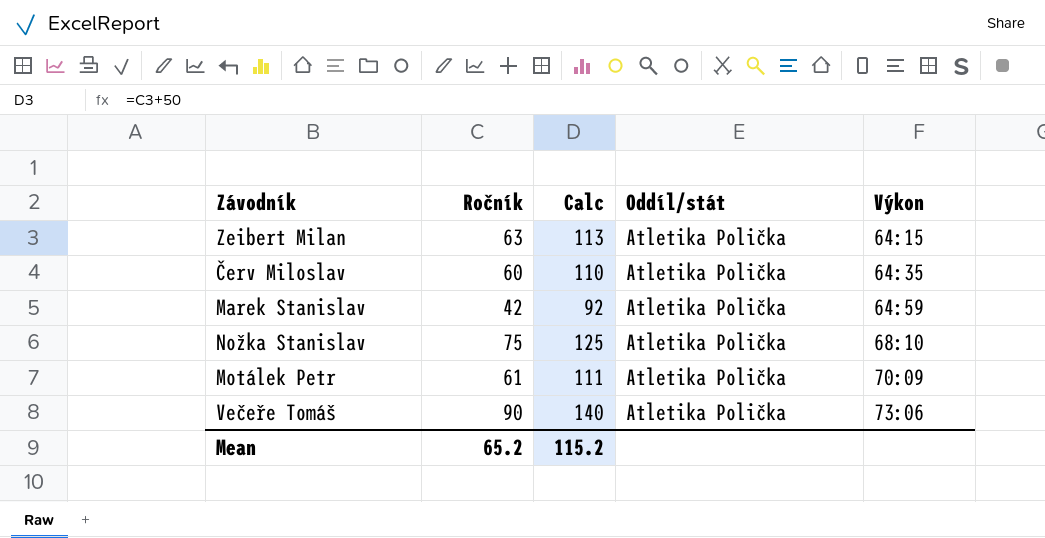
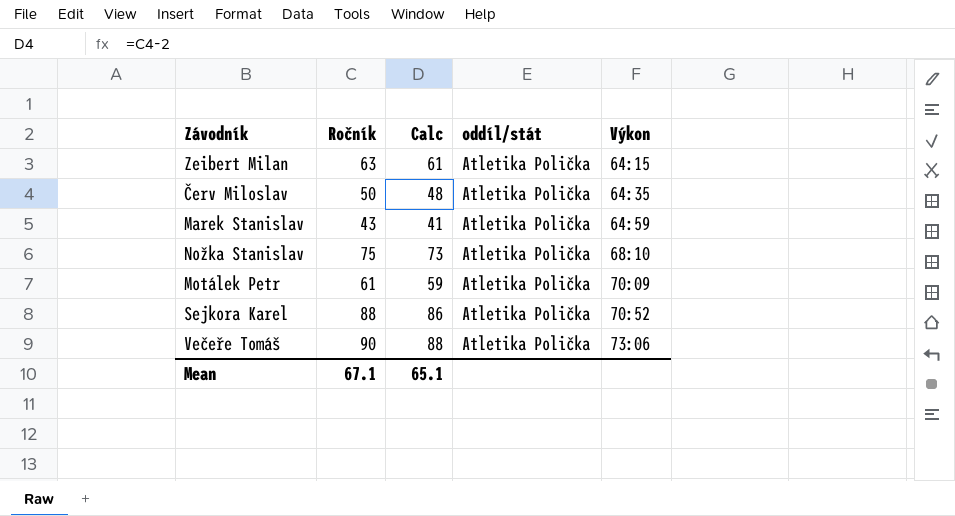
column Calc | formula: [Ročník] + 50 -> [Ročník] - 2
column name: Oddíl/stát -> oddíl/stát
Červ Miloslav | Ročník: 60 -> 50
Marek Stanislav | Ročník: 42 -> 43
row Sejkora Karel: none -> 88 | 86 | Atletika Polička | 70:52
Mean | Ročník: 65.2 -> 67.1
Mean | Calc: 115.2 -> 65.1

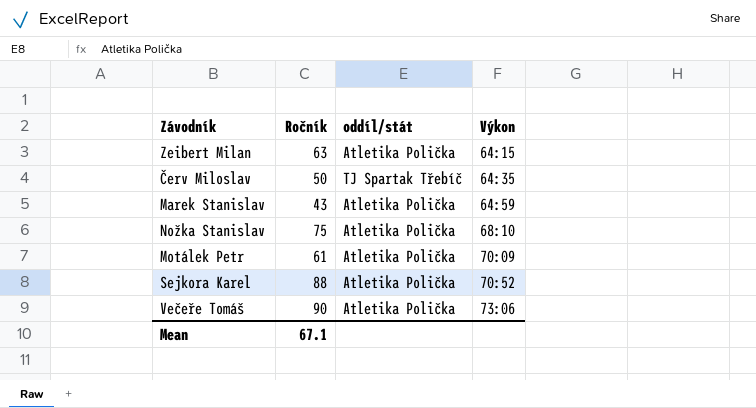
column Calc | formula: [Ročník] - 2 -> none
Červ Miloslav | oddíl/stát: Atletika Polička -> TJ Spartak Třebíč

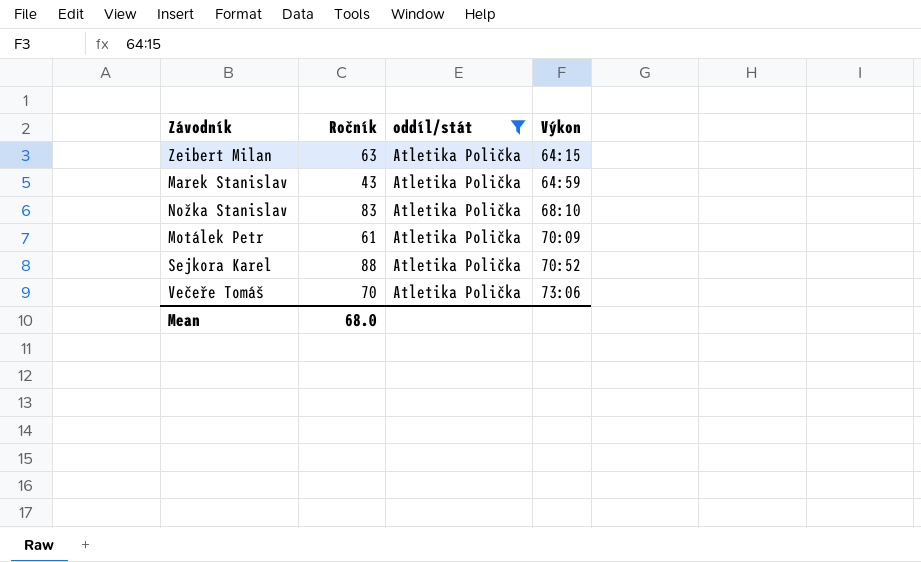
filter: none -> oddíl/stát = Atletika Polička
Nožka Stanislav | Ročník: 75 -> 83
Večeře Tomáš | Ročník: 90 -> 70
Mean | Ročník: 67.1 -> 68.0

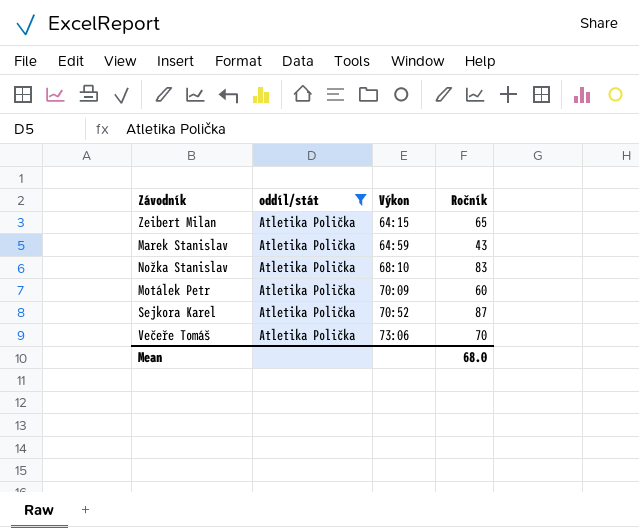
column Ročník | position: 2 -> 4
Zeibert Milan | Ročník: 63 -> 65
Motálek Petr | Ročník: 61 -> 60
Sejkora Karel | Ročník: 88 -> 87

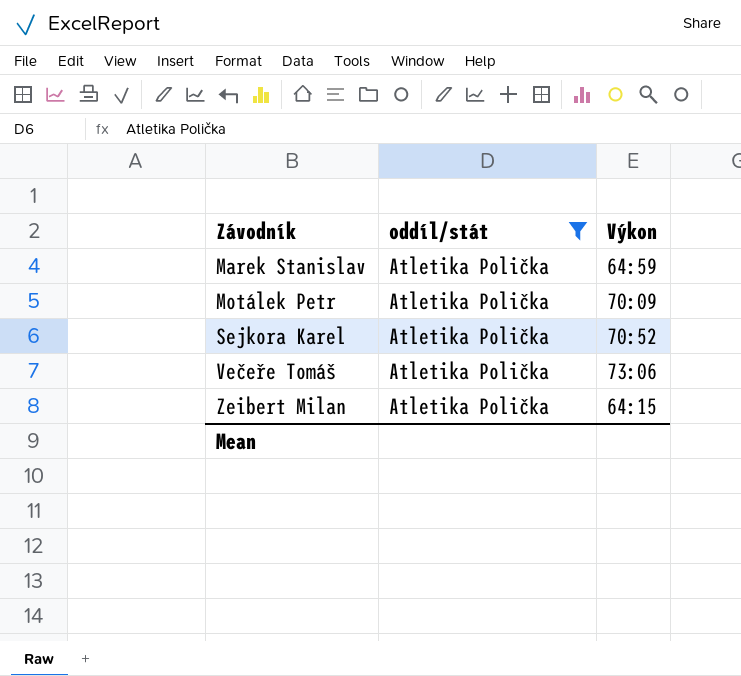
row order: Výkon ascending -> Závodník ascending
column Ročník | position: 4 -> none
row Nožka Stanislav: Atletika Polička | 68:10 | 83 -> none

